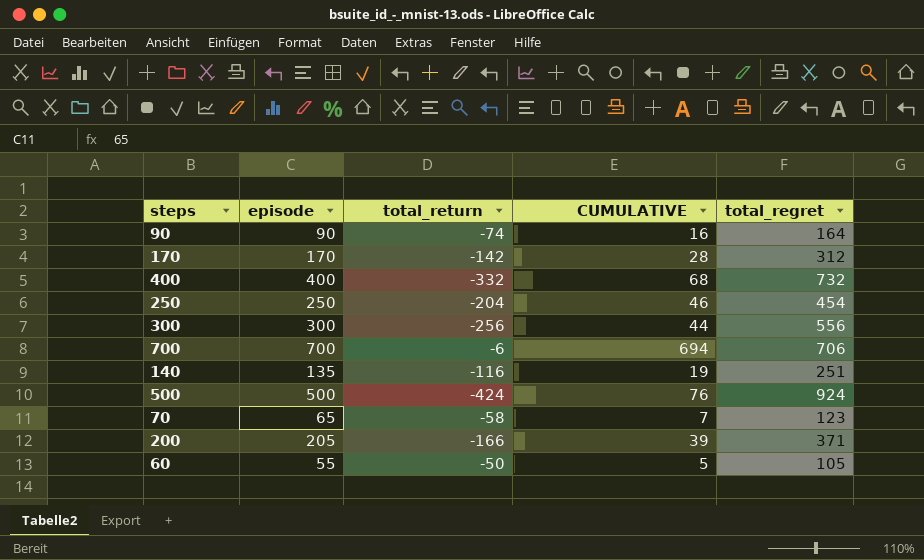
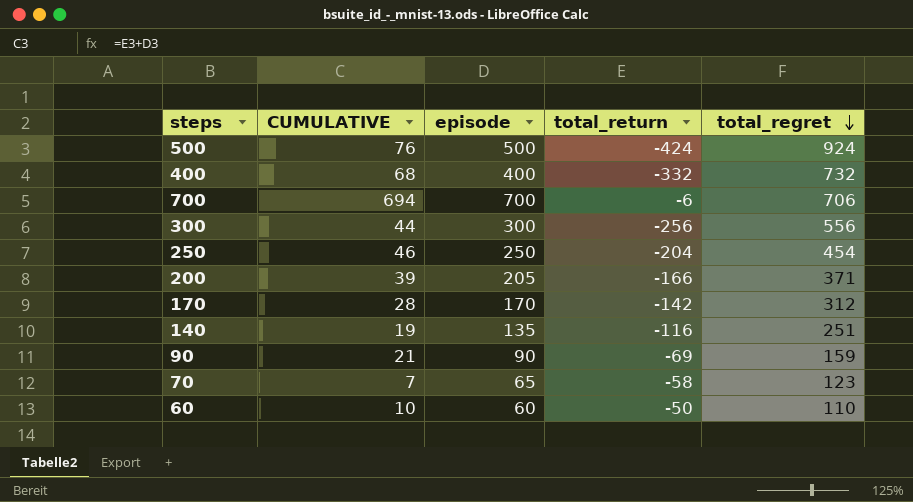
row order: none -> total_regret descending
column CUMULATIVE | position: 4 -> 2
90 | CUMULATIVE: 16 -> 21
90 | total_return: -74 -> -69
90 | total_regret: 164 -> 159
60 | CUMULATIVE: 5 -> 10
60 | episode: 55 -> 60
60 | total_regret: 105 -> 110

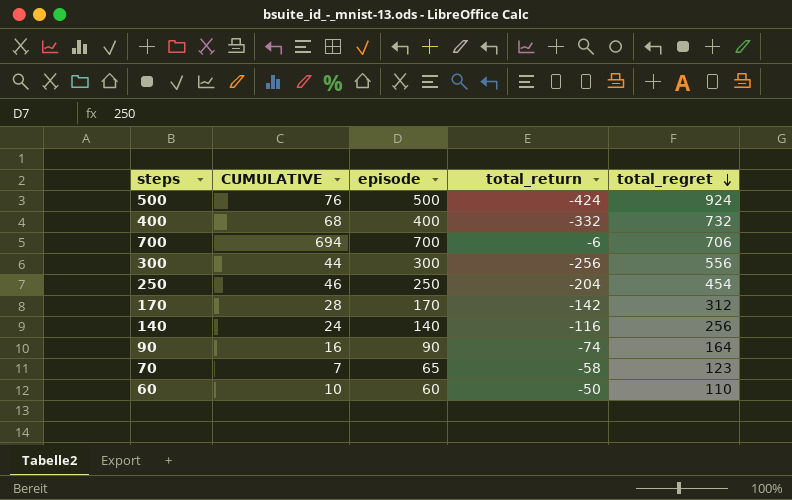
row 200: 39 | 205 | -166 | 371 -> none
140 | CUMULATIVE: 19 -> 24
140 | episode: 135 -> 140
140 | total_regret: 251 -> 256
90 | CUMULATIVE: 21 -> 16
90 | total_return: -69 -> -74
90 | total_regret: 159 -> 164

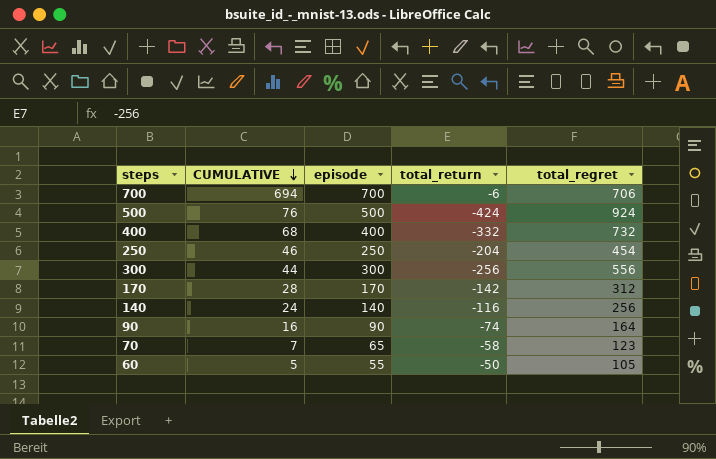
row order: total_regret descending -> CUMULATIVE descending
60 | CUMULATIVE: 10 -> 5
60 | episode: 60 -> 55
60 | total_regret: 110 -> 105

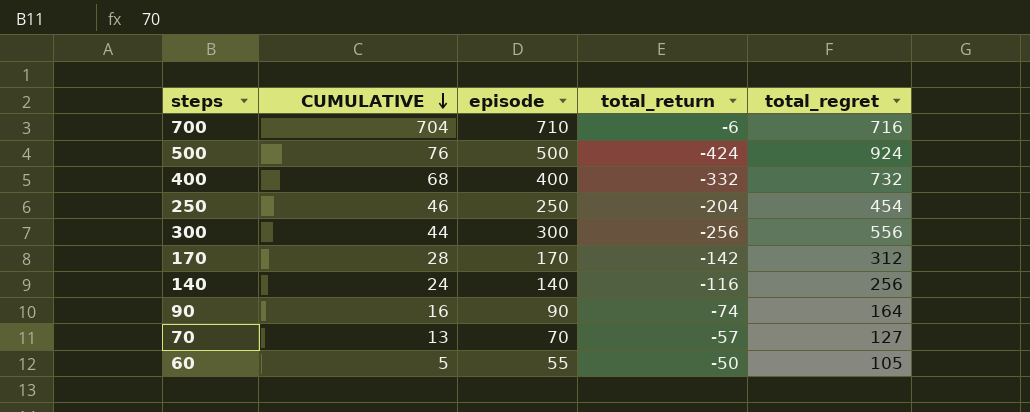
700 | CUMULATIVE: 694 -> 704
700 | episode: 700 -> 710
700 | total_regret: 706 -> 716
70 | CUMULATIVE: 7 -> 13
70 | episode: 65 -> 70
70 | total_return: -58 -> -57
70 | total_regret: 123 -> 127

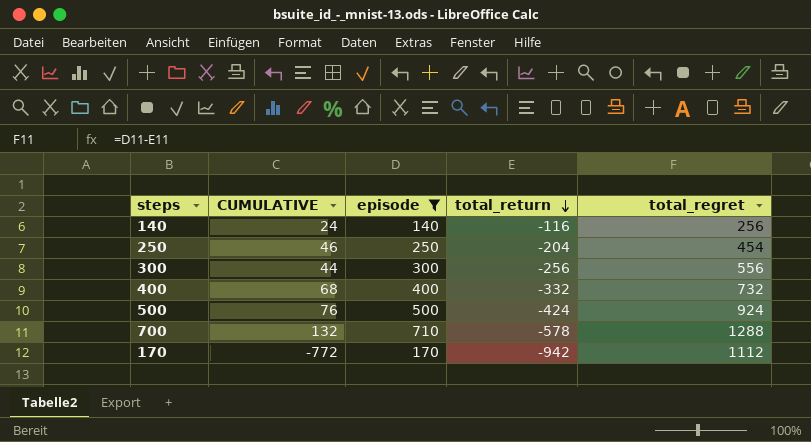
filter: none -> episode >= 140
row order: CUMULATIVE descending -> total_return descending
700 | CUMULATIVE: 704 -> 132
700 | total_return: -6 -> -578
700 | total_regret: 716 -> 1288
170 | CUMULATIVE: 28 -> -772
170 | total_return: -142 -> -942
170 | total_regret: 312 -> 1112

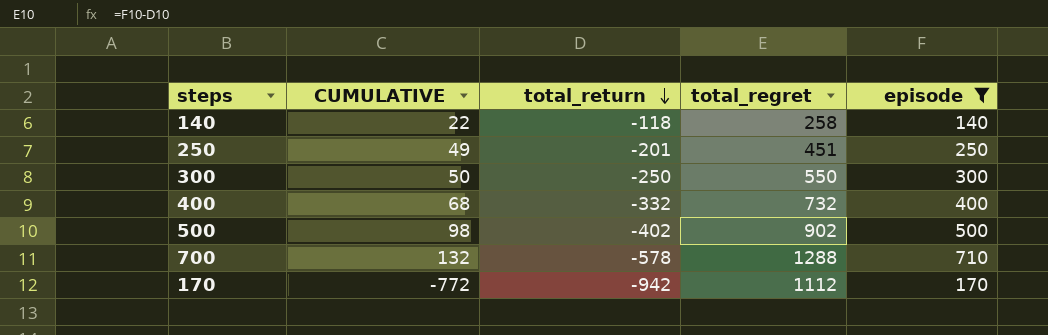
column episode | position: 3 -> 5
140 | CUMULATIVE: 24 -> 22
140 | total_return: -116 -> -118
140 | total_regret: 256 -> 258
250 | CUMULATIVE: 46 -> 49
250 | total_return: -204 -> -201
250 | total_regret: 454 -> 451
300 | CUMULATIVE: 44 -> 50
300 | total_return: -256 -> -250
300 | total_regret: 556 -> 550
500 | CUMULATIVE: 76 -> 98
500 | total_return: -424 -> -402
500 | total_regret: 924 -> 902

